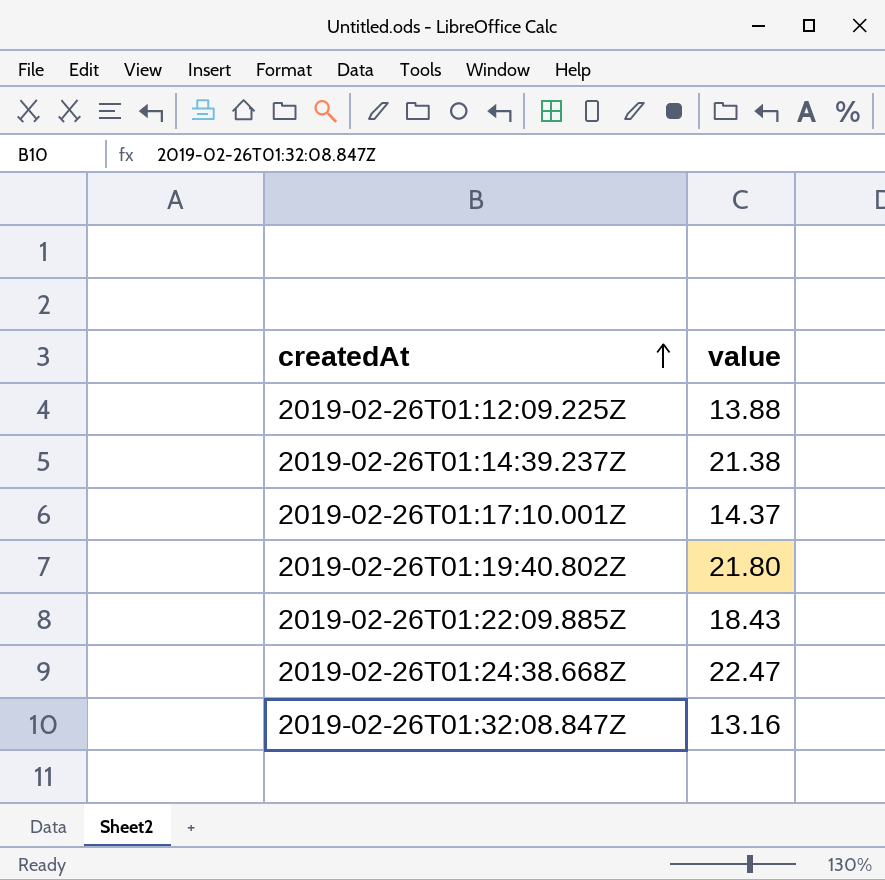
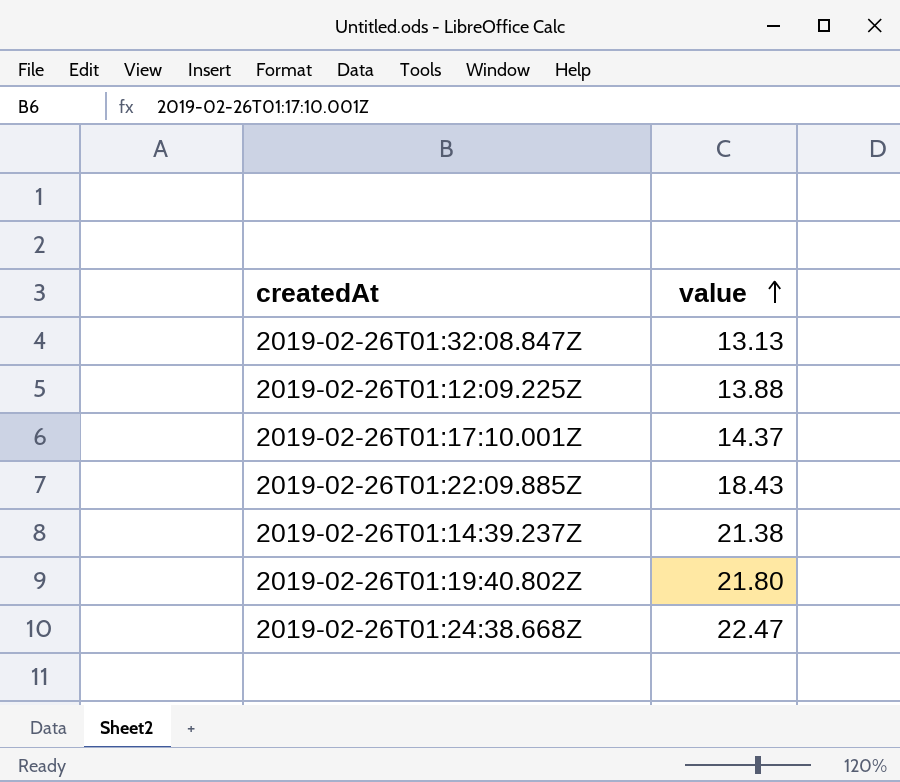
row order: createdAt ascending -> value ascending
2019-02-26T01:32:08.847Z | value: 13.16 -> 13.13

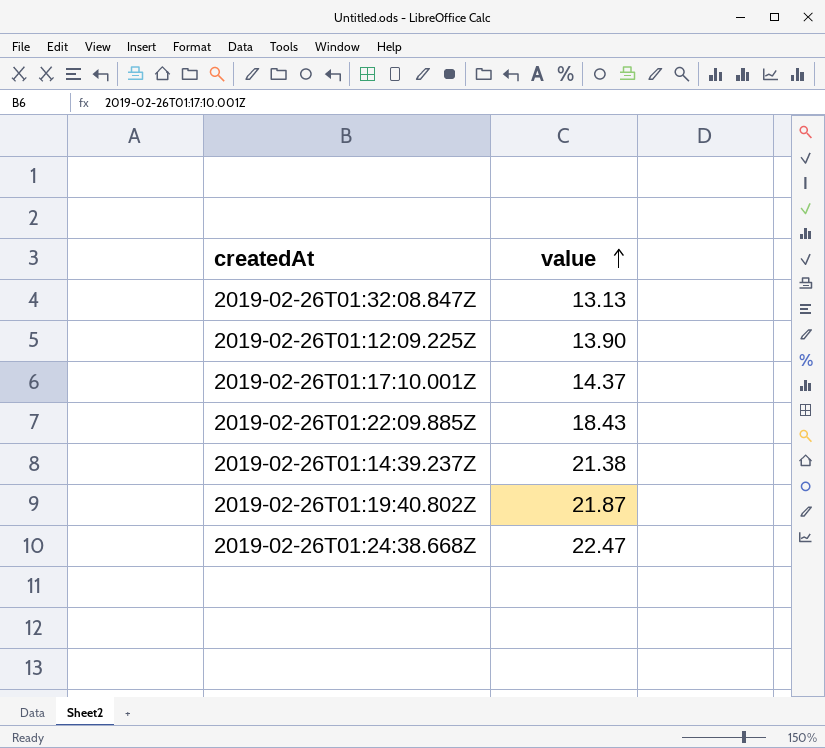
2019-02-26T01:12:09.225Z | value: 13.88 -> 13.90
2019-02-26T01:19:40.802Z | value: 21.80 -> 21.87

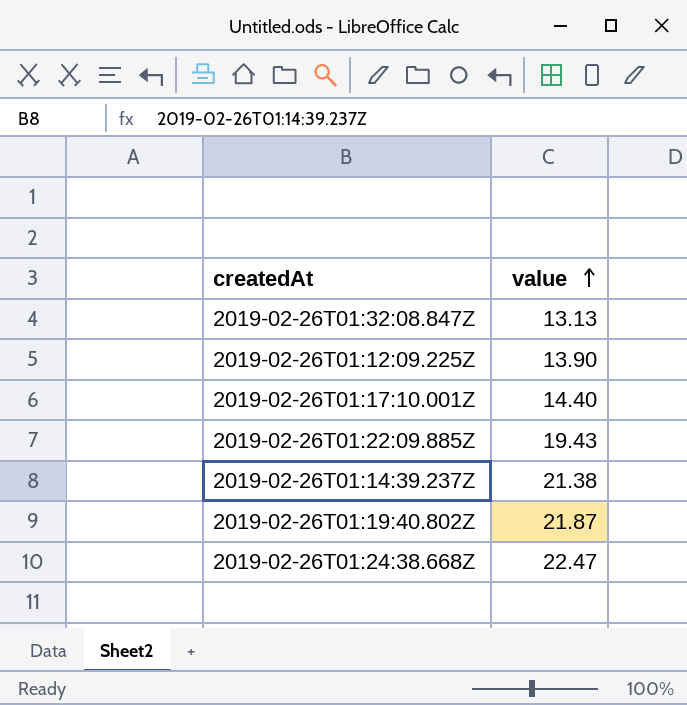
2019-02-26T01:17:10.001Z | value: 14.37 -> 14.40
2019-02-26T01:22:09.885Z | value: 18.43 -> 19.43

